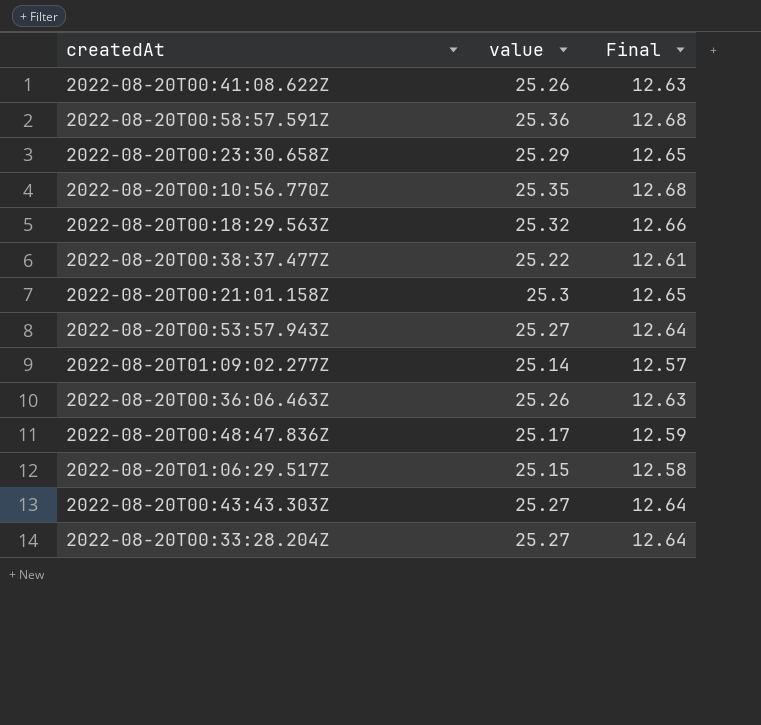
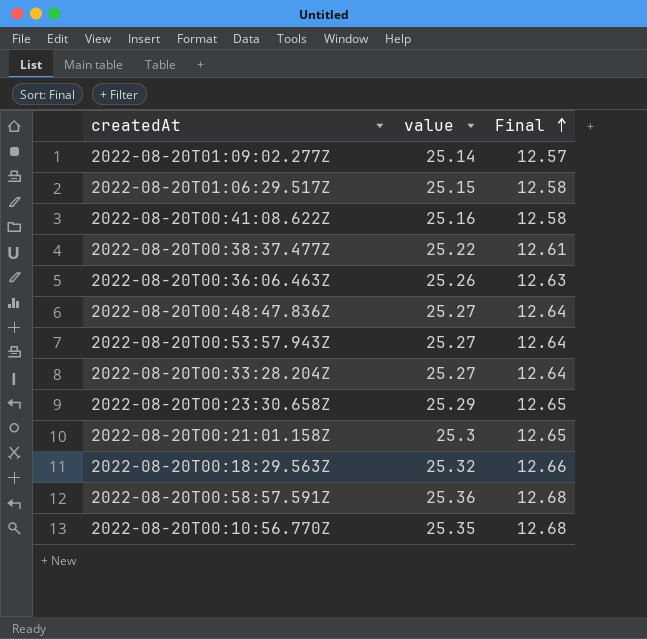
row order: none -> Final ascending
row 2022-08-20T00:43:43.303Z: 25.27 | 12.64 -> none
2022-08-20T00:41:08.622Z | value: 25.26 -> 25.16
2022-08-20T00:41:08.622Z | Final: 12.63 -> 12.58
2022-08-20T00:48:47.836Z | value: 25.17 -> 25.27
2022-08-20T00:48:47.836Z | Final: 12.59 -> 12.64

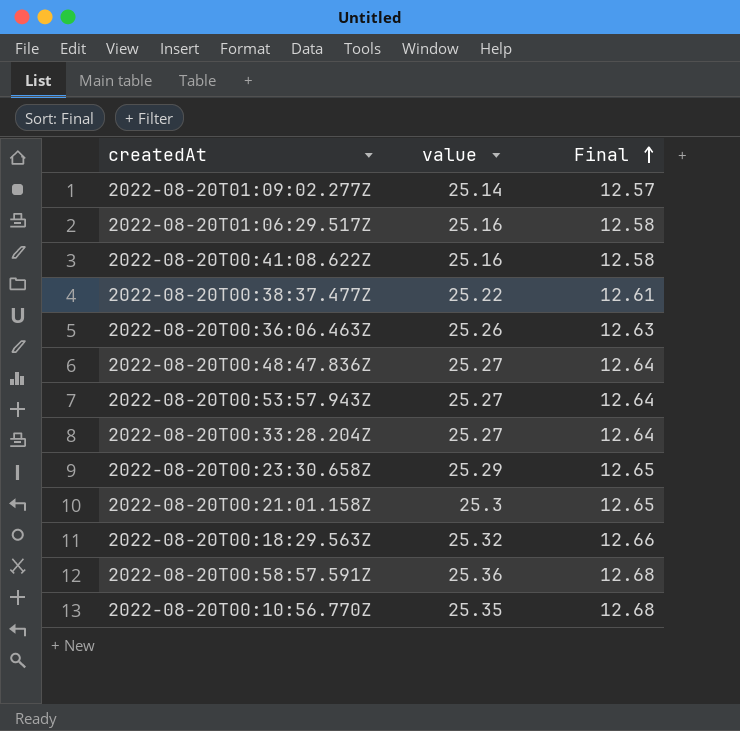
2022-08-20T01:06:29.517Z | value: 25.15 -> 25.16

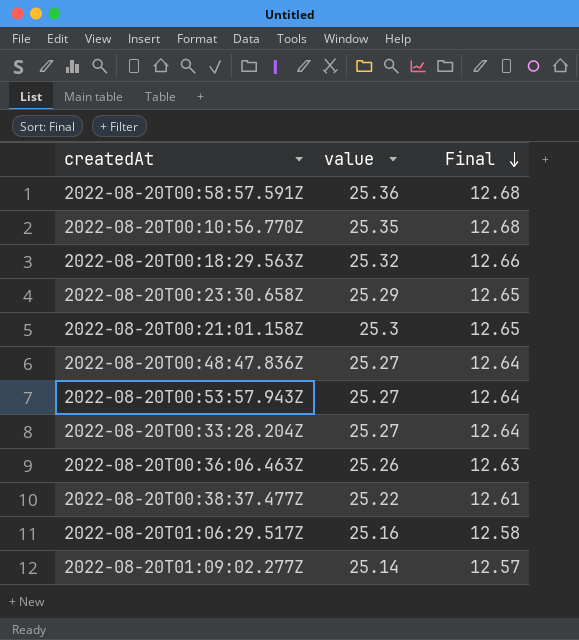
row order: Final ascending -> Final descending
row 2022-08-20T00:41:08.622Z: 25.16 | 12.58 -> none

